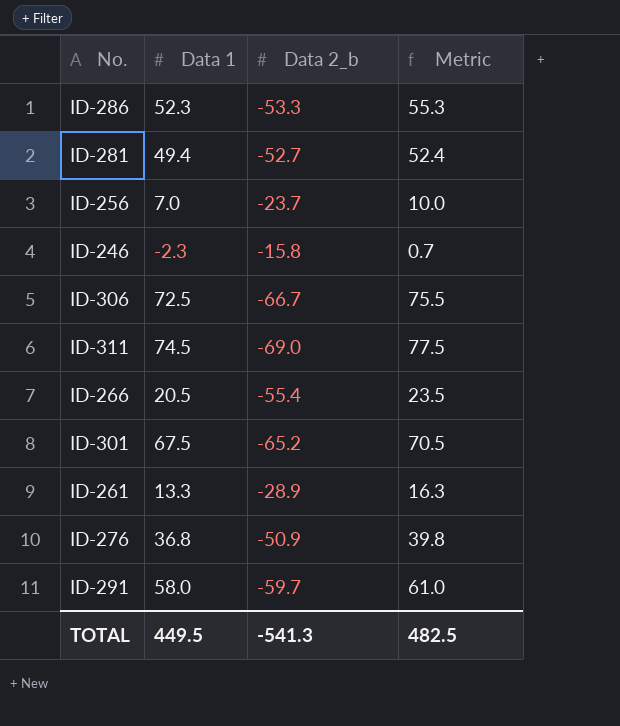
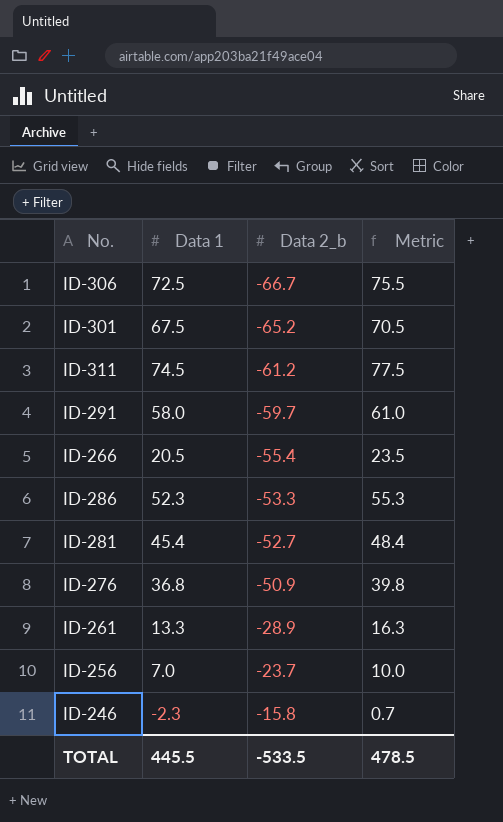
row order: none -> Data 2_b ascending
ID-311 | Data 2_b: -69.0 -> -61.2
ID-281 | Data 1: 49.4 -> 45.4
ID-281 | Metric: 52.4 -> 48.4
TOTAL | Data 1: 449.5 -> 445.5
TOTAL | Data 2_b: -541.3 -> -533.5
TOTAL | Metric: 482.5 -> 478.5

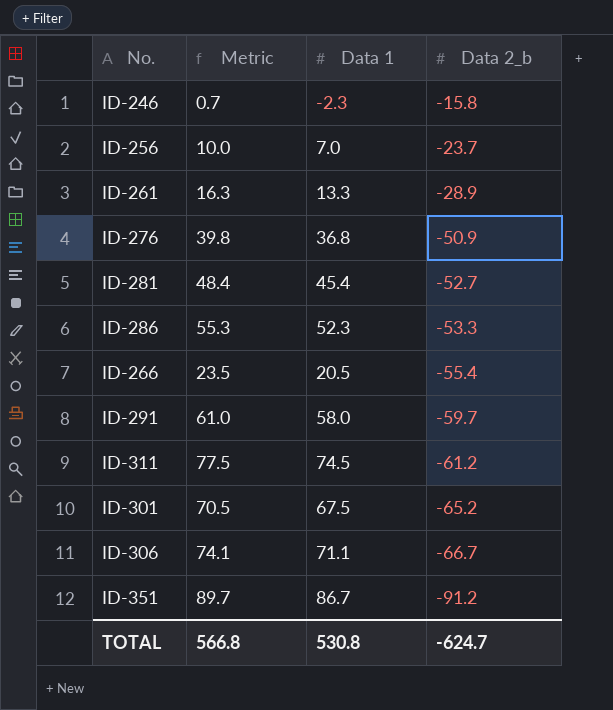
row order: Data 2_b ascending -> Data 2_b descending
column Metric | position: 4 -> 2
ID-306 | Metric: 75.5 -> 74.1
ID-306 | Data 1: 72.5 -> 71.1
row ID-351: none -> 89.7 | 86.7 | -91.2
TOTAL | Metric: 478.5 -> 566.8
TOTAL | Data 1: 445.5 -> 530.8
TOTAL | Data 2_b: -533.5 -> -624.7

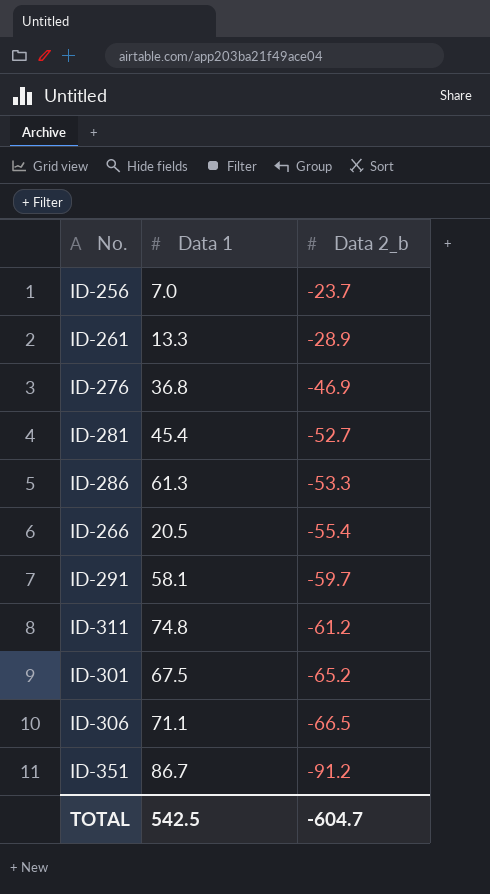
column Metric | formula: [Data 1] + 3 -> none
row ID-246: 0.7 | -2.3 | -15.8 -> none
ID-276 | Data 2_b: -50.9 -> -46.9
ID-286 | Data 1: 52.3 -> 61.3
ID-291 | Data 1: 58.0 -> 58.1
ID-311 | Data 1: 74.5 -> 74.8
ID-306 | Data 2_b: -66.7 -> -66.5
TOTAL | Data 1: 530.8 -> 542.5
TOTAL | Data 2_b: -624.7 -> -604.7

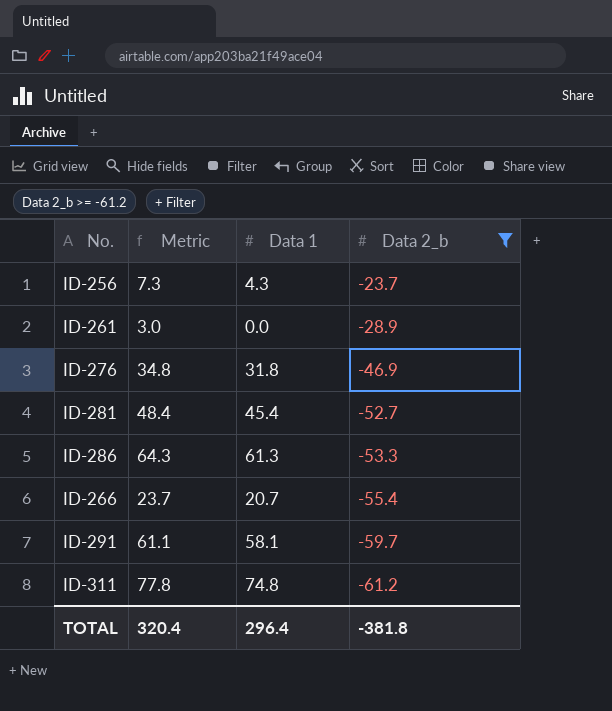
filter: none -> Data 2_b >= -61.2
column Metric | formula: none -> [Data 1] + 3
ID-256 | Data 1: 7.0 -> 4.3
ID-261 | Data 1: 13.3 -> 0.0
ID-276 | Data 1: 36.8 -> 31.8
ID-266 | Data 1: 20.5 -> 20.7
TOTAL | Data 1: 542.5 -> 296.4
TOTAL | Data 2_b: -604.7 -> -381.8

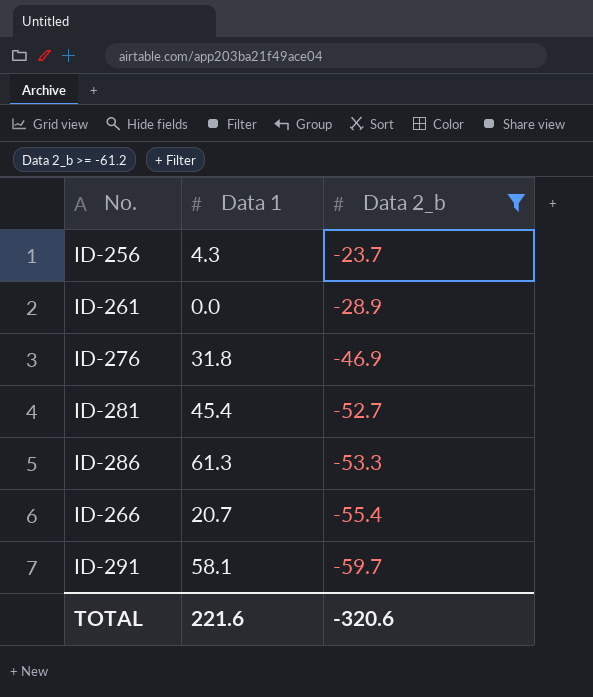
column Metric | formula: [Data 1] + 3 -> none
row ID-311: 77.8 | 74.8 | -61.2 -> none
TOTAL | Data 1: 296.4 -> 221.6
TOTAL | Data 2_b: -381.8 -> -320.6

